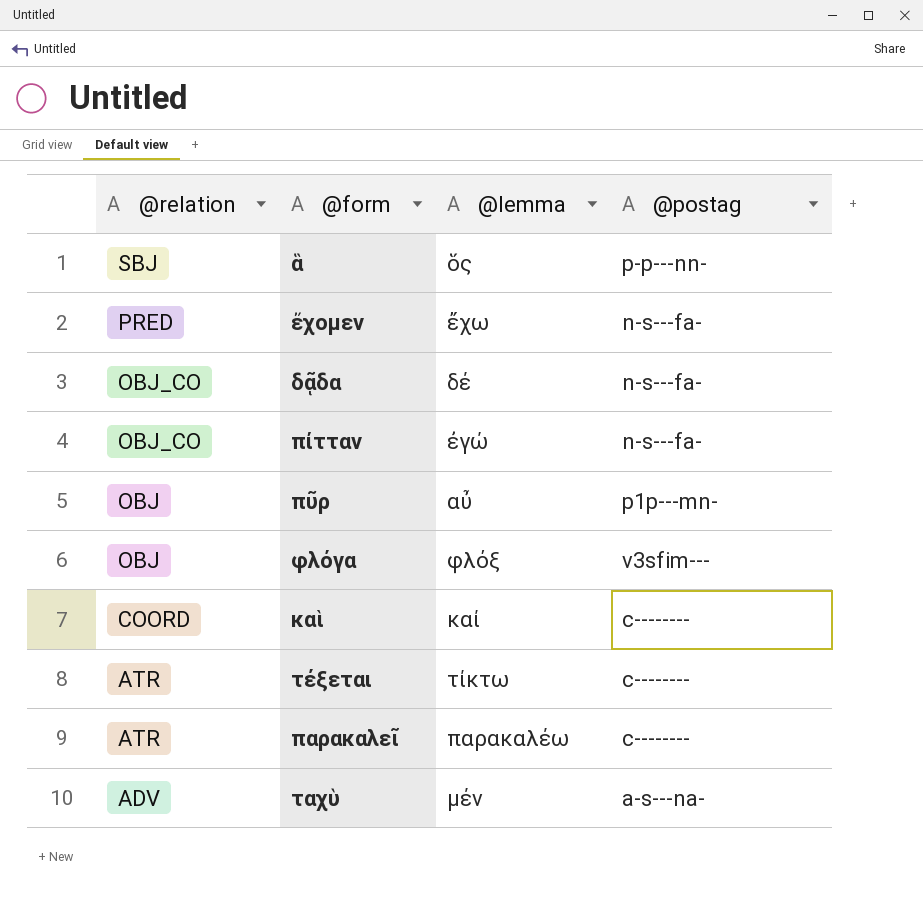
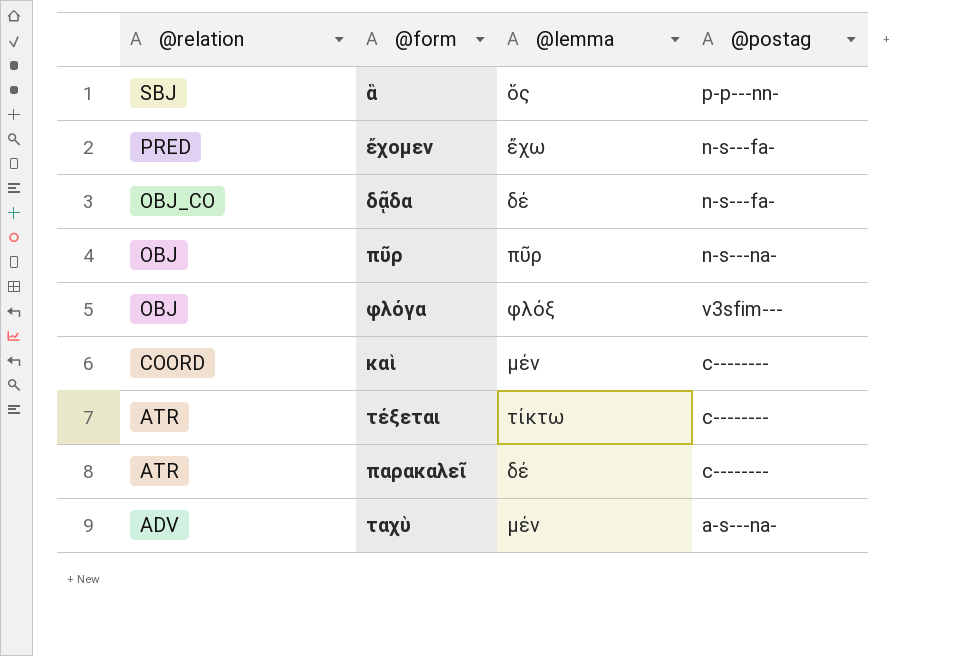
row πίτταν: OBJ_CO | ἐγώ | n-s---fa- -> none
πῦρ | @lemma: αὖ -> πῦρ
πῦρ | @postag: p1p---mn- -> n-s---na-
καὶ | @lemma: καί -> μέν
παρακαλεῖ | @lemma: παρακαλέω -> δέ

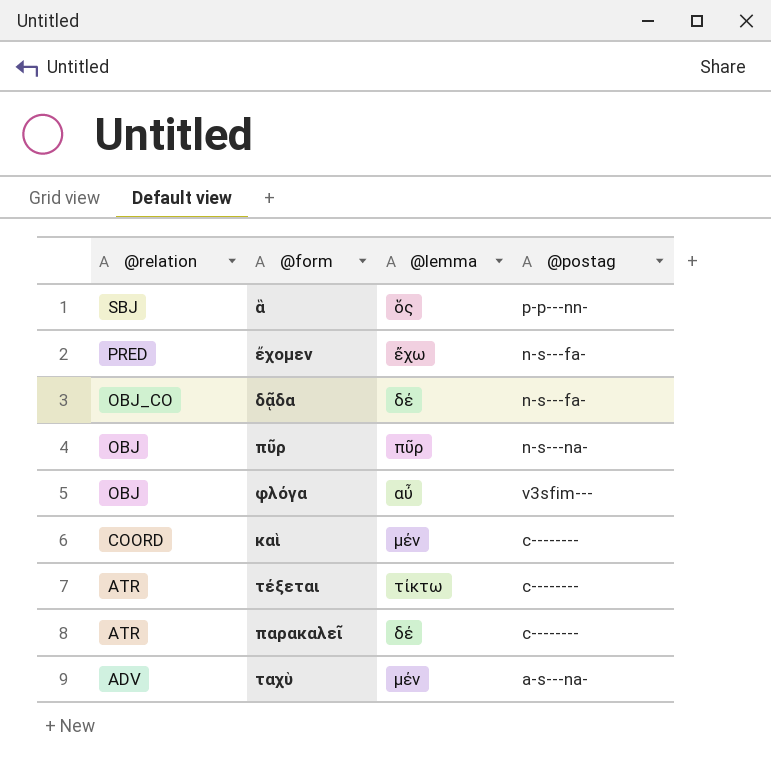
φλόγα | @lemma: φλόξ -> αὖ

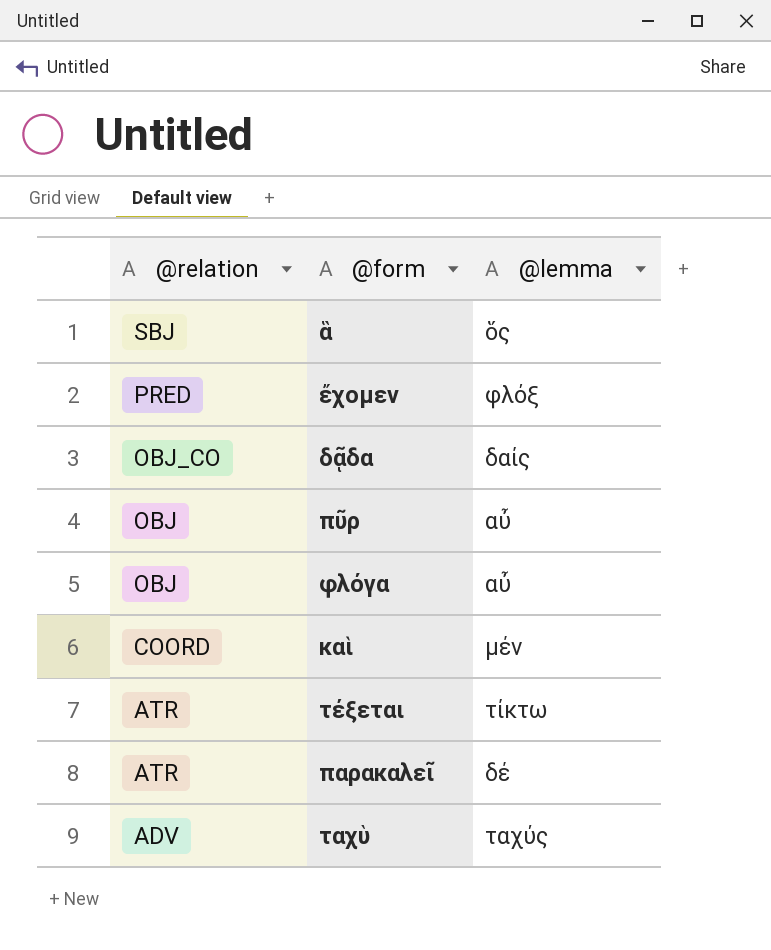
column @postag | position: 4 -> none
ἔχομεν | @lemma: ἔχω -> φλόξ
δᾷδα | @lemma: δέ -> δαίς
πῦρ | @lemma: πῦρ -> αὖ
ταχὺ | @lemma: μέν -> ταχύς

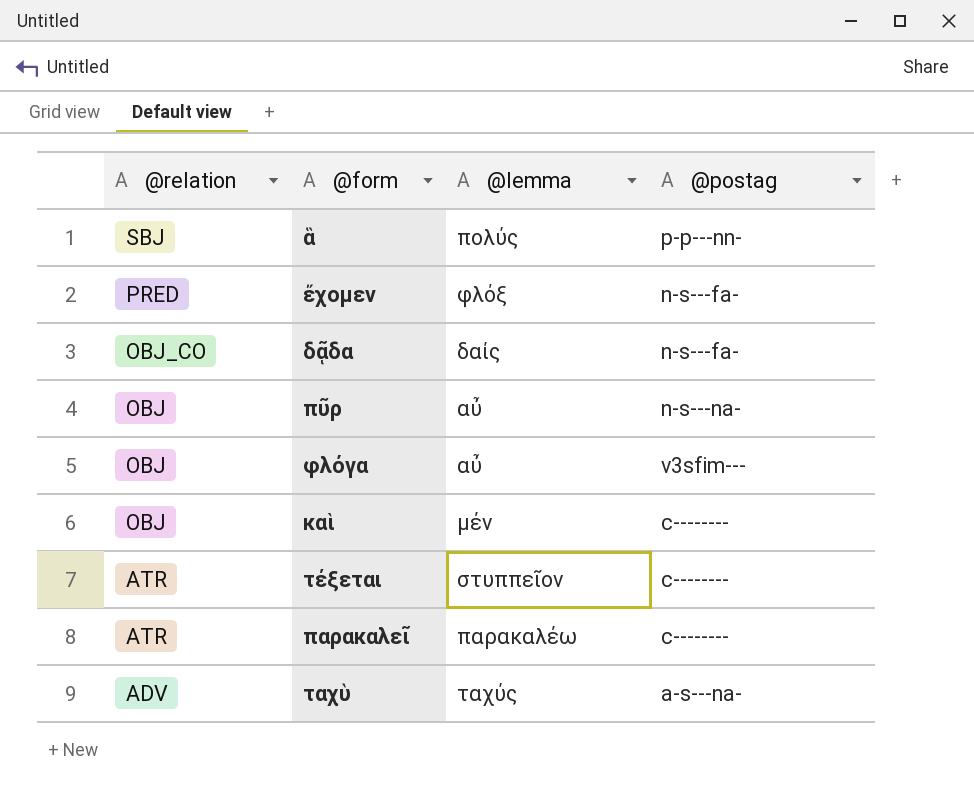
column @postag | position: none -> 4
ἃ | @lemma: ὅς -> πολύς
καὶ | @relation: COORD -> OBJ
τέξεται | @lemma: τίκτω -> στυππεῖον
παρακαλεῖ | @lemma: δέ -> παρακαλέω

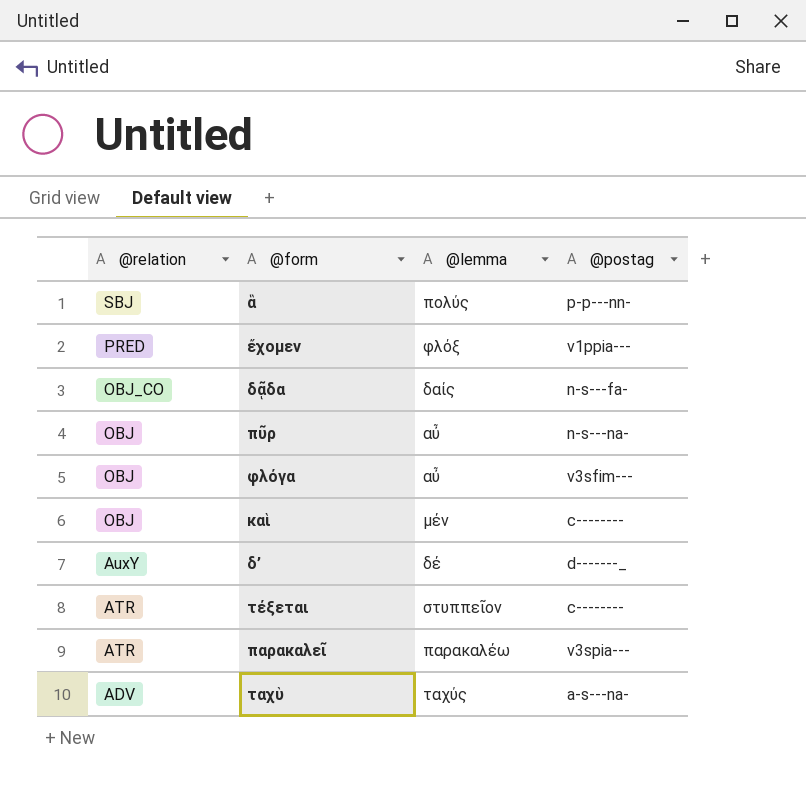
ἔχομεν | @postag: n-s---fa- -> v1ppia---
row δ’: none -> AuxY | δέ | d-------_
παρακαλεῖ | @postag: c-------- -> v3spia---

